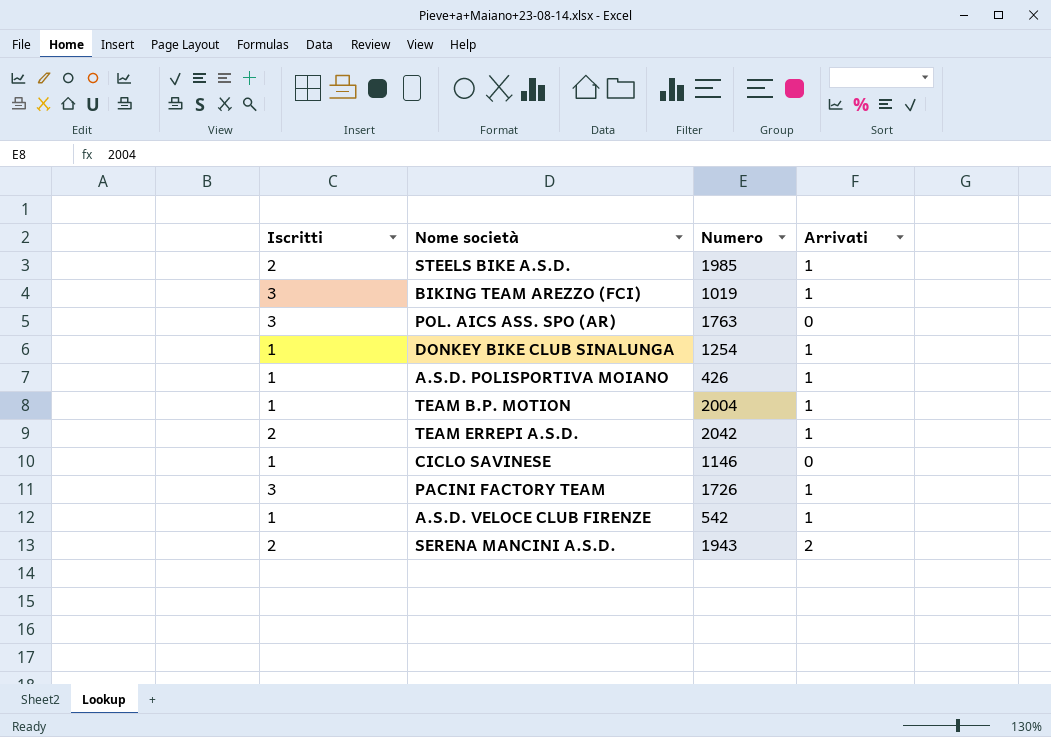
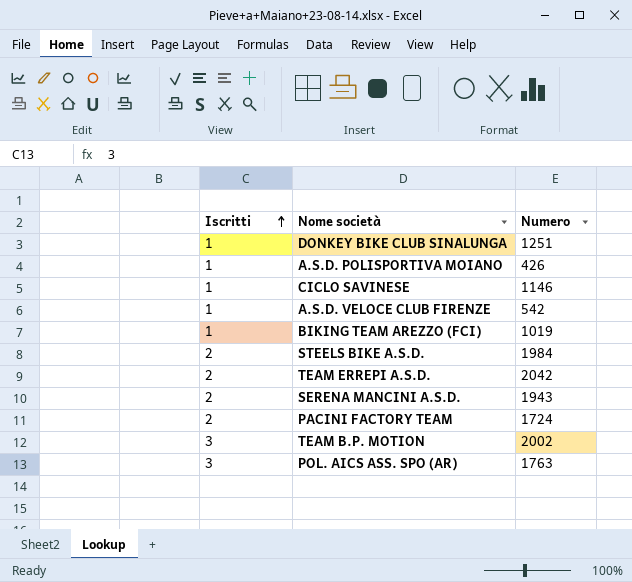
row order: none -> Iscritti ascending
column Arrivati | position: 4 -> none
DONKEY BIKE CLUB SINALUNGA | Numero: 1254 -> 1251
BIKING TEAM AREZZO (FCI) | Iscritti: 3 -> 1
STEELS BIKE A.S.D. | Numero: 1985 -> 1984
PACINI FACTORY TEAM | Iscritti: 3 -> 2
PACINI FACTORY TEAM | Numero: 1726 -> 1724
TEAM B.P. MOTION | Iscritti: 1 -> 3
TEAM B.P. MOTION | Numero: 2004 -> 2002

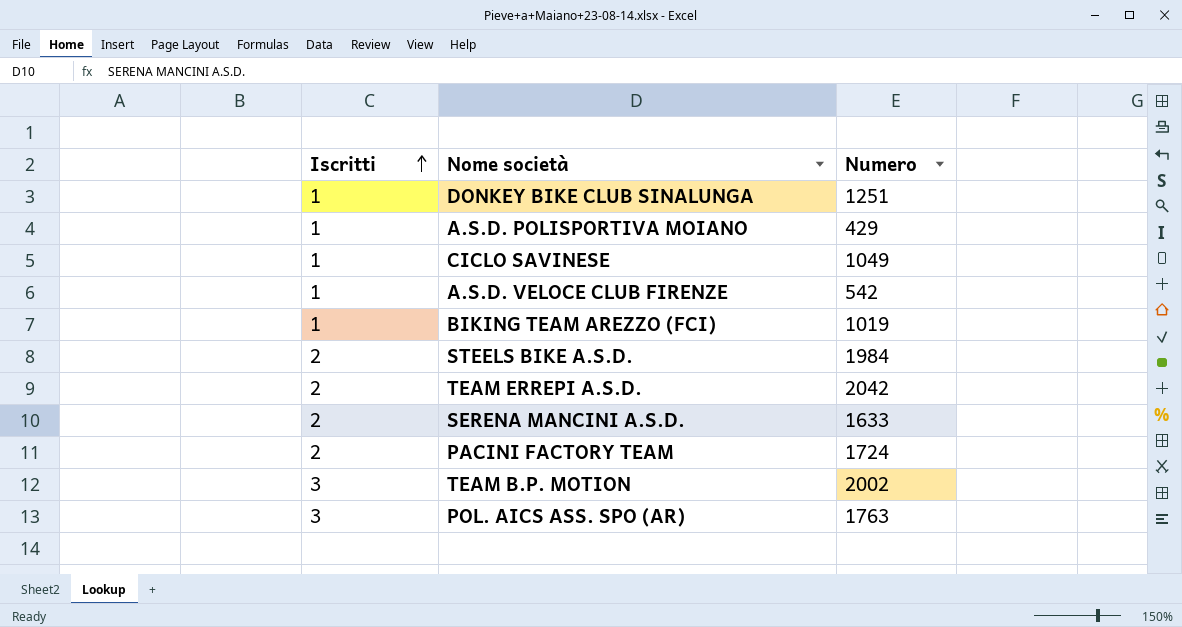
A.S.D. POLISPORTIVA MOIANO | Numero: 426 -> 429
CICLO SAVINESE | Numero: 1146 -> 1049
SERENA MANCINI A.S.D. | Numero: 1943 -> 1633

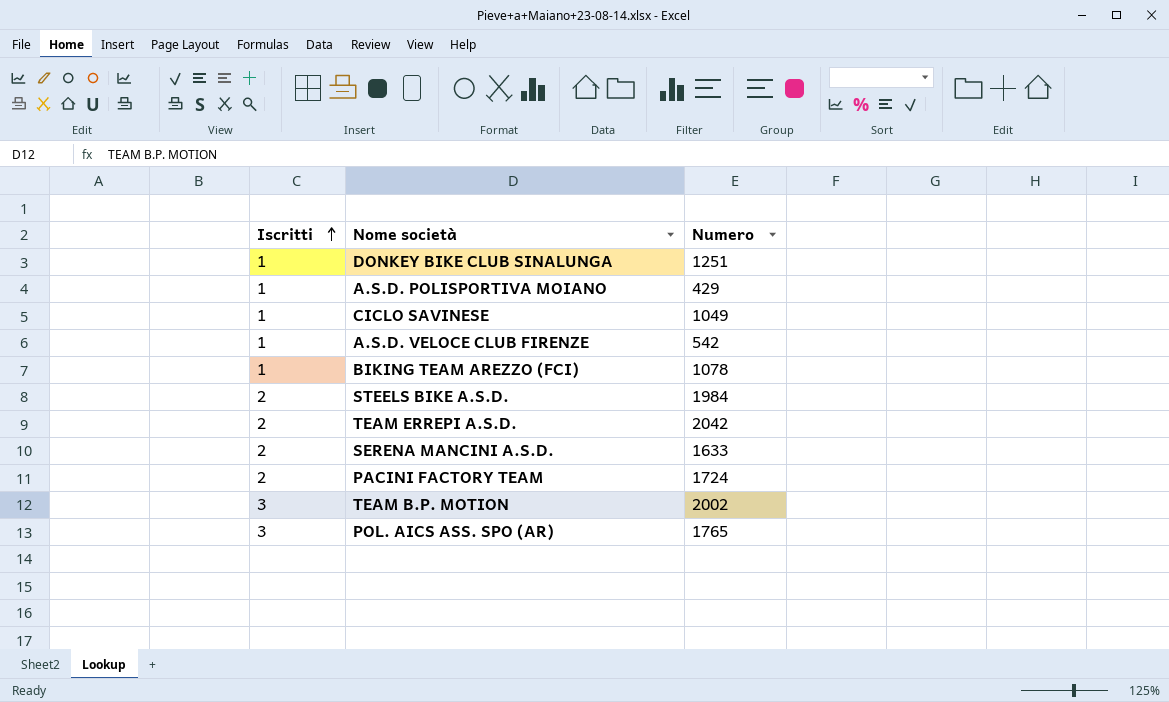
BIKING TEAM AREZZO (FCI) | Numero: 1019 -> 1078
POL. AICS ASS. SPO (AR) | Numero: 1763 -> 1765

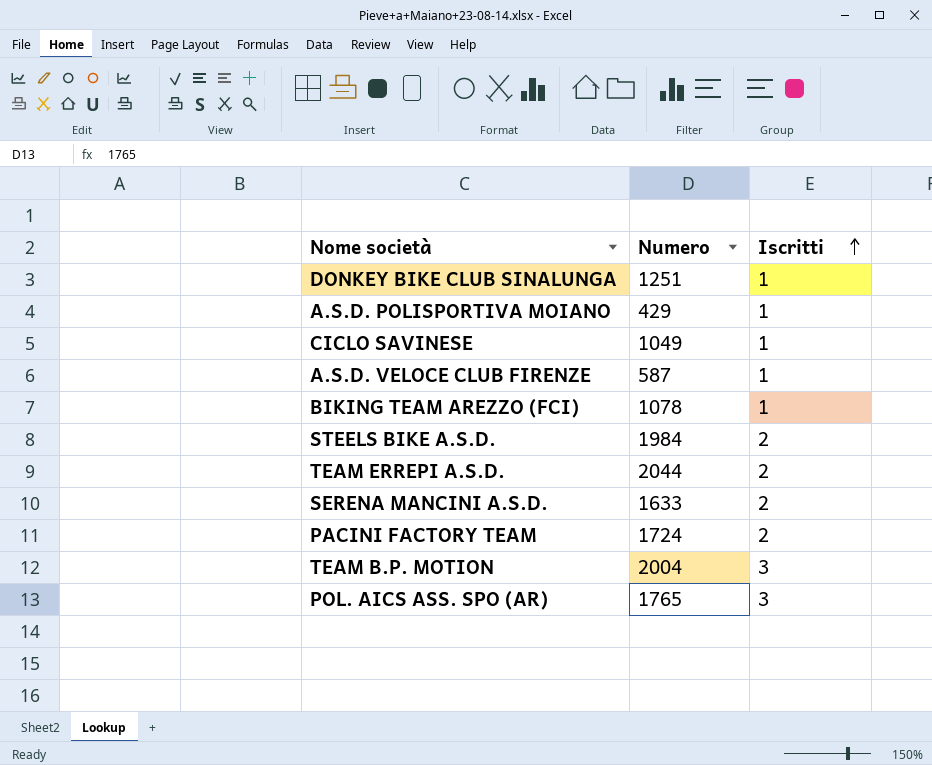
column Iscritti | position: 1 -> 3
A.S.D. VELOCE CLUB FIRENZE | Numero: 542 -> 587
TEAM ERREPI A.S.D. | Numero: 2042 -> 2044
TEAM B.P. MOTION | Numero: 2002 -> 2004

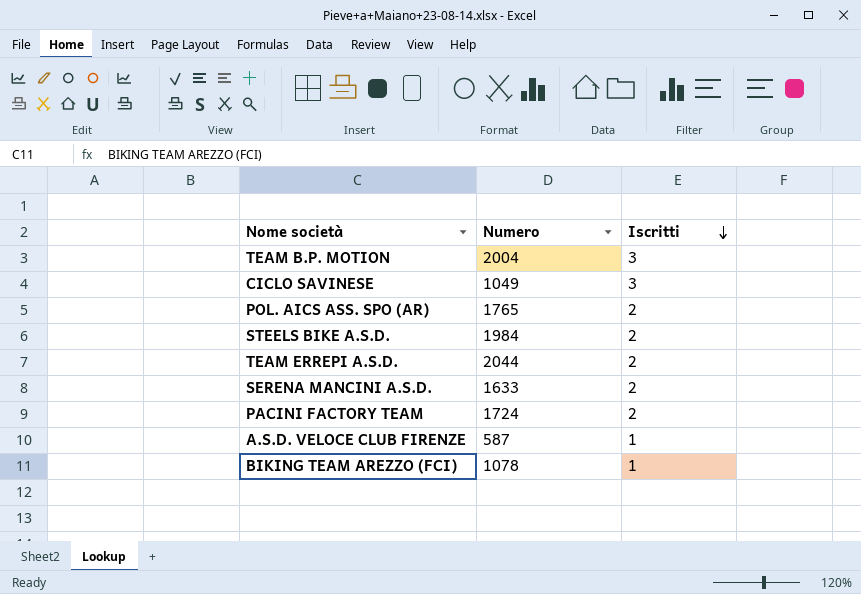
row order: Iscritti ascending -> Iscritti descending
row DONKEY BIKE CLUB SINALUNGA: 1251 | 1 -> none
row A.S.D. POLISPORTIVA MOIANO: 429 | 1 -> none
CICLO SAVINESE | Iscritti: 1 -> 3
POL. AICS ASS. SPO (AR) | Iscritti: 3 -> 2

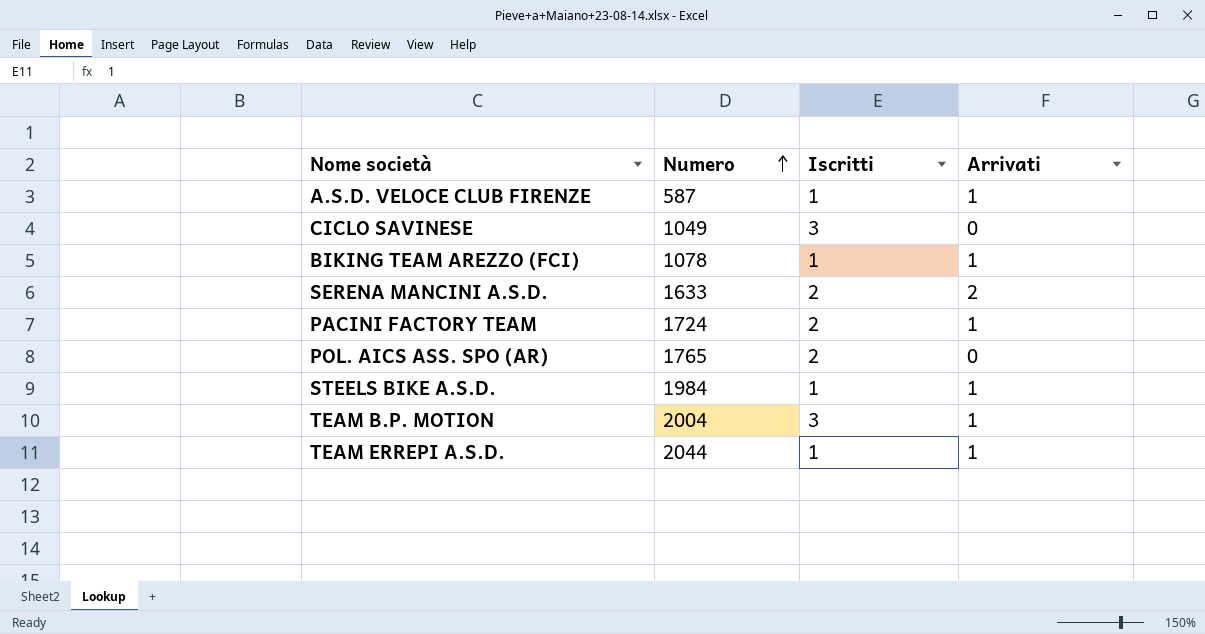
row order: Iscritti descending -> Numero ascending
column Arrivati | position: none -> 4
STEELS BIKE A.S.D. | Iscritti: 2 -> 1
TEAM ERREPI A.S.D. | Iscritti: 2 -> 1

